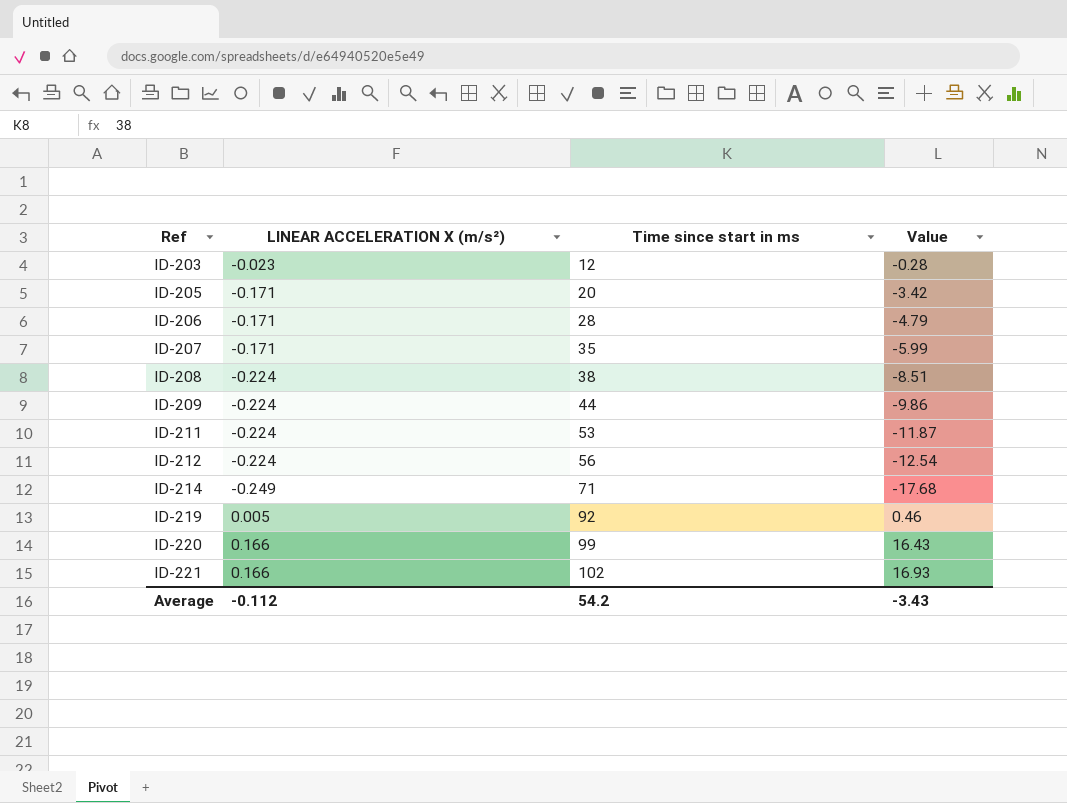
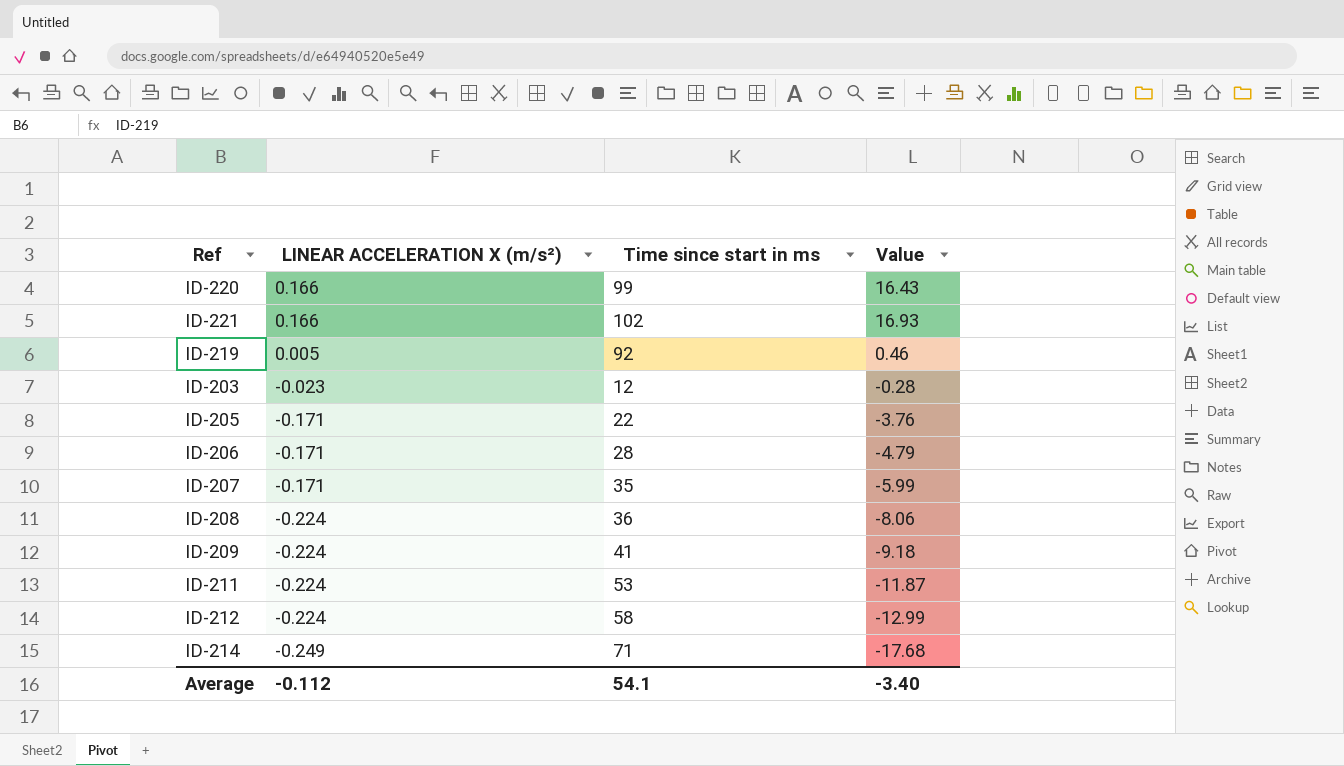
row order: Ref ascending -> LINEAR ACCELERATION X (m/s²) descending
ID-205 | Time since start in ms: 20 -> 22
ID-205 | Value: -3.42 -> -3.76
ID-208 | Time since start in ms: 38 -> 36
ID-208 | Value: -8.51 -> -8.06
ID-209 | Time since start in ms: 44 -> 41
ID-209 | Value: -9.86 -> -9.18
ID-212 | Time since start in ms: 56 -> 58
ID-212 | Value: -12.54 -> -12.99
Average | Time since start in ms: 54.2 -> 54.1
Average | Value: -3.43 -> -3.40

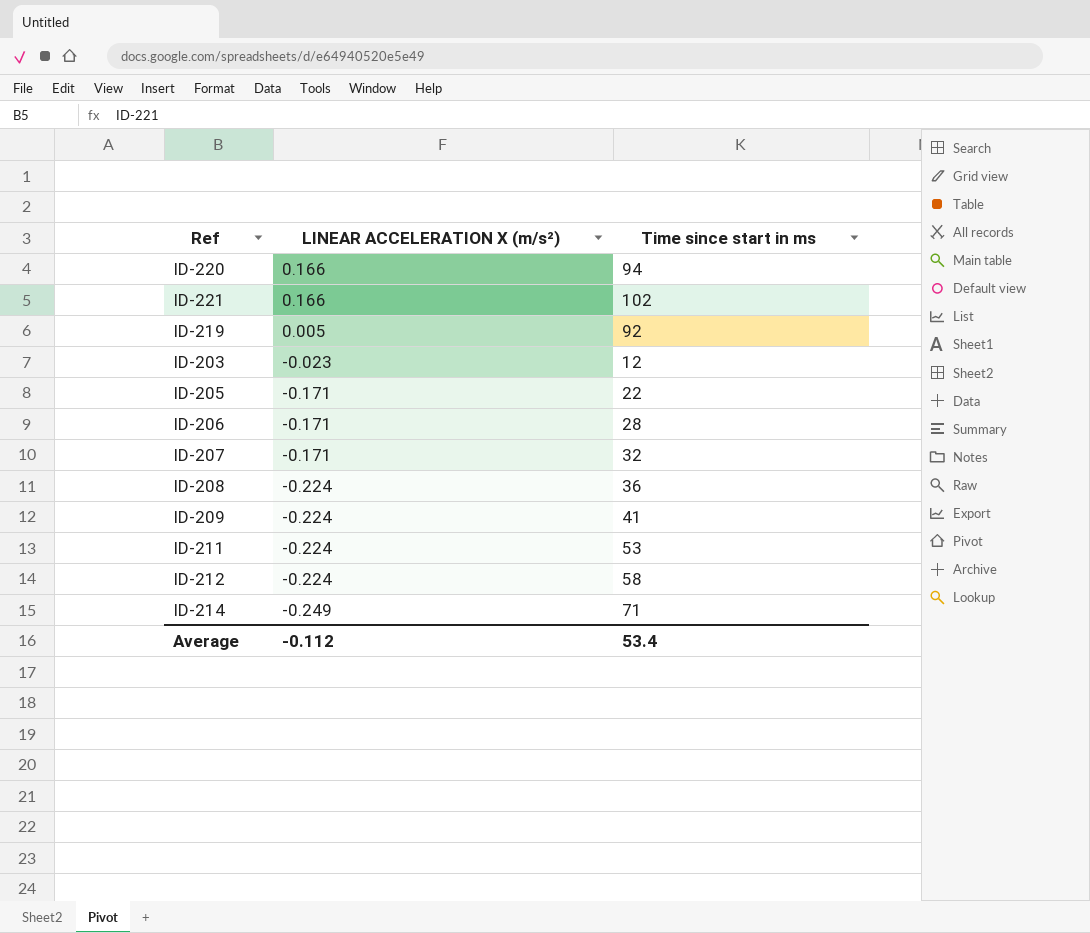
column Value | formula: [LINEAR ACCELERATION X (m/s²)] * [Time since start in ms] -> none
ID-220 | Time since start in ms: 99 -> 94
ID-207 | Time since start in ms: 35 -> 32
Average | Time since start in ms: 54.1 -> 53.4

